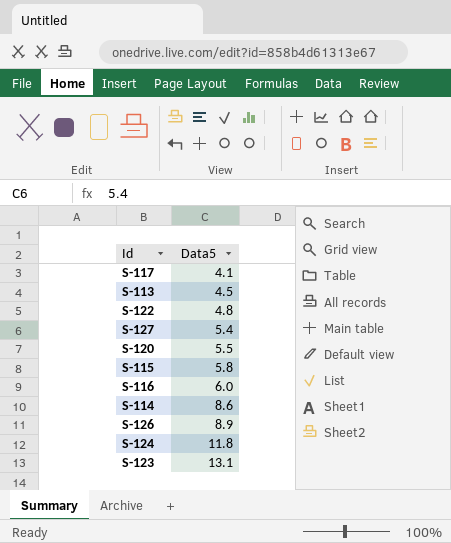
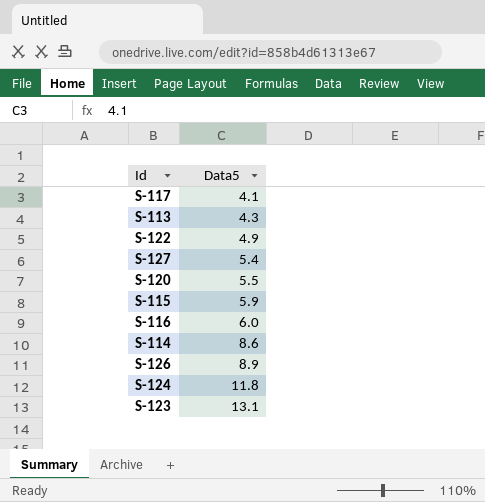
S-113 | Data5: 4.5 -> 4.3
S-122 | Data5: 4.8 -> 4.9
S-115 | Data5: 5.8 -> 5.9

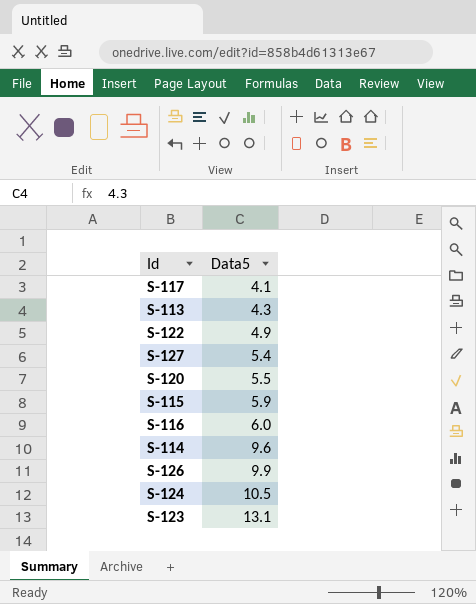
S-114 | Data5: 8.6 -> 9.6
S-126 | Data5: 8.9 -> 9.9
S-124 | Data5: 11.8 -> 10.5

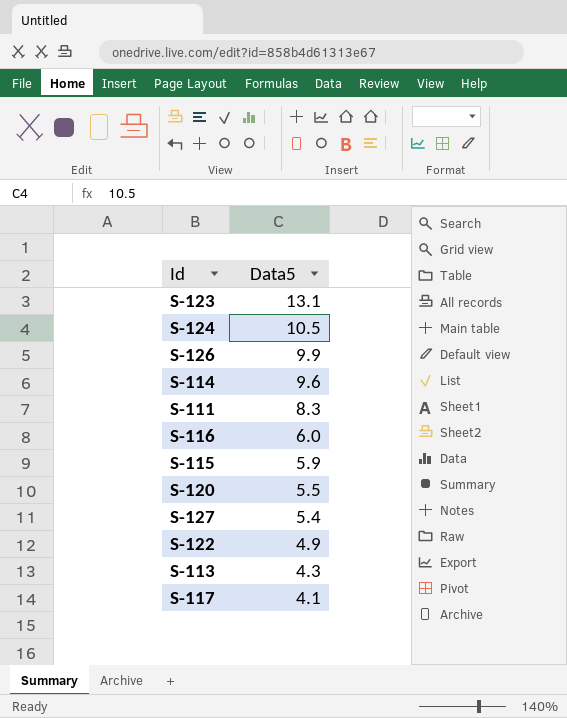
row order: Data5 ascending -> Data5 descending
row S-111: none -> 8.3

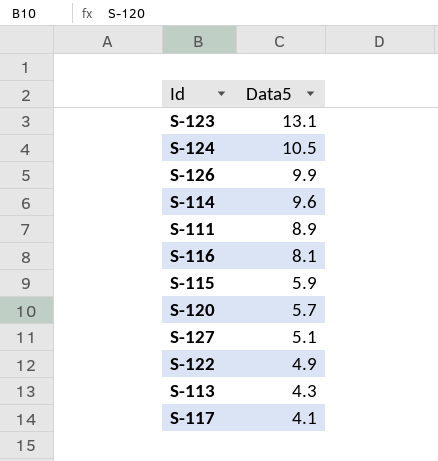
S-111 | Data5: 8.3 -> 8.9
S-116 | Data5: 6.0 -> 8.1
S-120 | Data5: 5.5 -> 5.7
S-127 | Data5: 5.4 -> 5.1

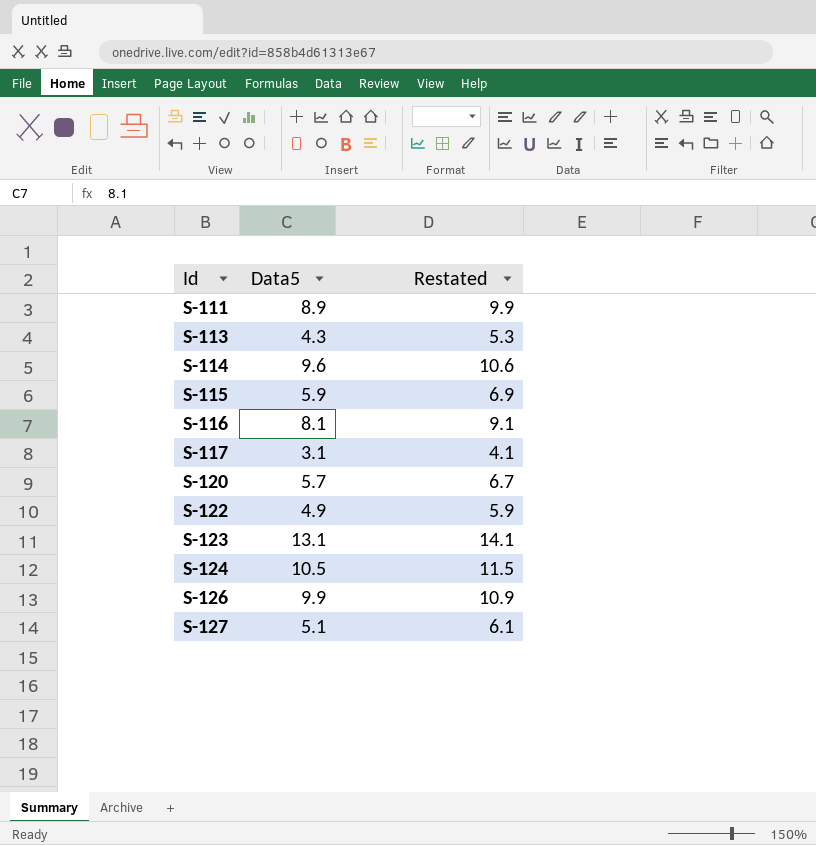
row order: Data5 descending -> Id ascending
column Restated | formula: none -> [Data5] + 1
S-117 | Data5: 4.1 -> 3.1

